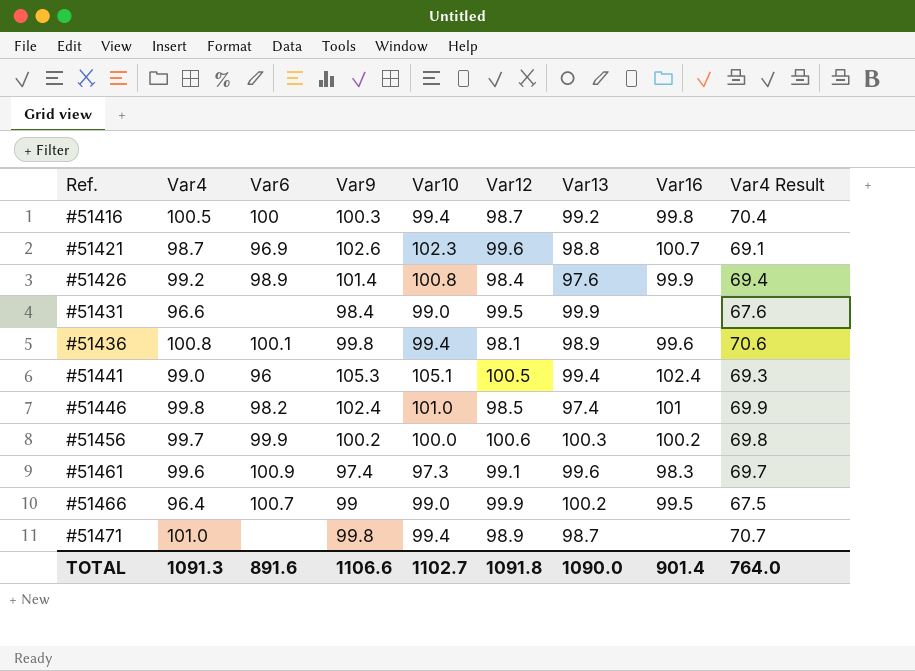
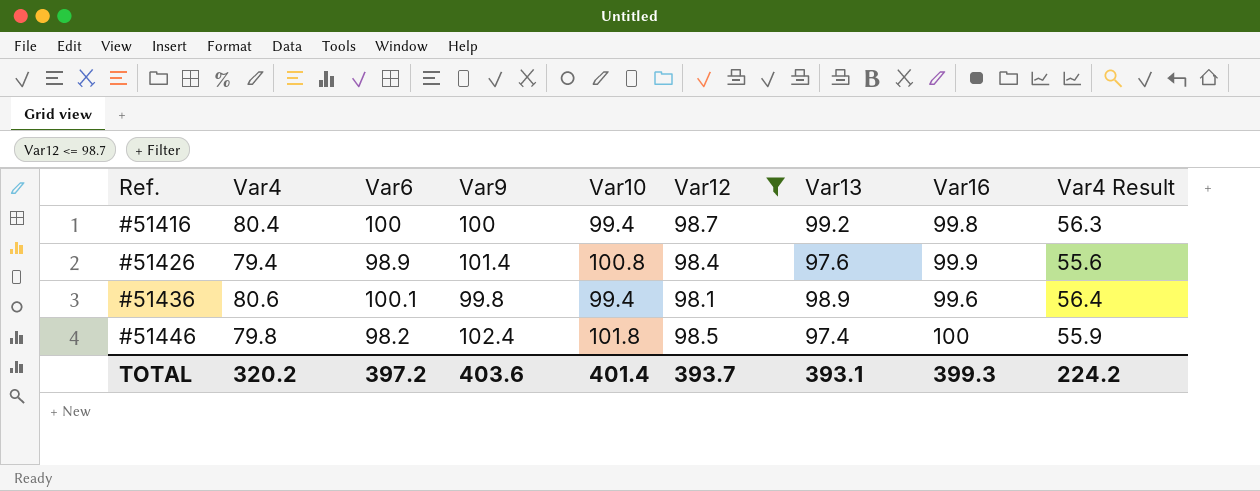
filter: none -> Var12 <= 98.7
#51416 | Var4: 100.5 -> 80.4
#51416 | Var9: 100.3 -> 100
#51416 | Var4 Result: 70.4 -> 56.3
#51426 | Var4: 99.2 -> 79.4
#51426 | Var4 Result: 69.4 -> 55.6
#51436 | Var4: 100.8 -> 80.6
#51436 | Var4 Result: 70.6 -> 56.4
#51446 | Var4: 99.8 -> 79.8
#51446 | Var10: 101.0 -> 101.8
#51446 | Var16: 101 -> 100
#51446 | Var4 Result: 69.9 -> 55.9
TOTAL | Var4: 1091.3 -> 320.2
TOTAL | Var6: 891.6 -> 397.2
TOTAL | Var9: 1106.6 -> 403.6
TOTAL | Var10: 1102.7 -> 401.4
TOTAL | Var12: 1091.8 -> 393.7
TOTAL | Var13: 1090.0 -> 393.1
TOTAL | Var16: 901.4 -> 399.3
TOTAL | Var4 Result: 764.0 -> 224.2

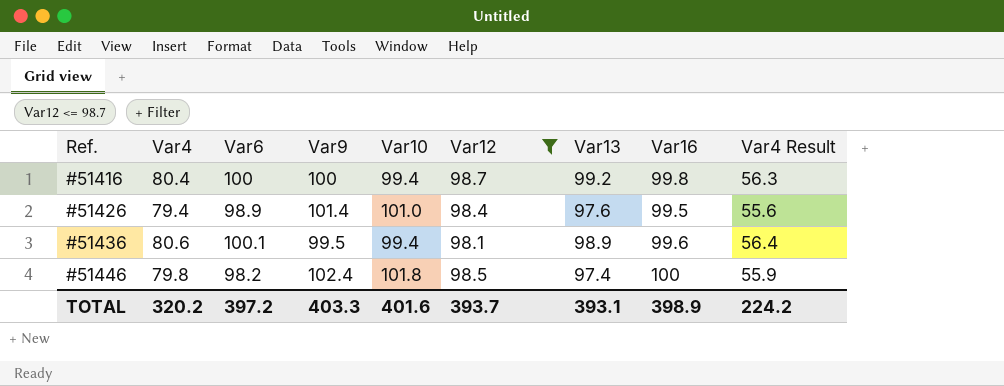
#51426 | Var10: 100.8 -> 101.0
#51426 | Var16: 99.9 -> 99.5
#51436 | Var9: 99.8 -> 99.5
TOTAL | Var9: 403.6 -> 403.3
TOTAL | Var10: 401.4 -> 401.6
TOTAL | Var16: 399.3 -> 398.9

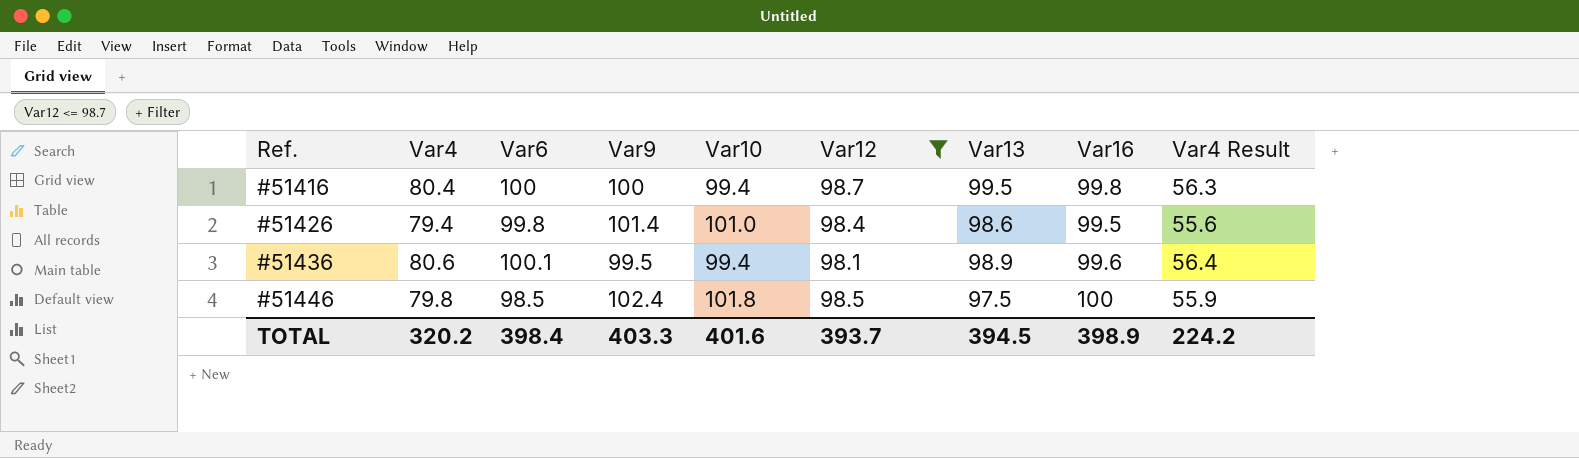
#51416 | Var13: 99.2 -> 99.5
#51426 | Var6: 98.9 -> 99.8
#51426 | Var13: 97.6 -> 98.6
#51446 | Var6: 98.2 -> 98.5
#51446 | Var13: 97.4 -> 97.5
TOTAL | Var6: 397.2 -> 398.4
TOTAL | Var13: 393.1 -> 394.5

